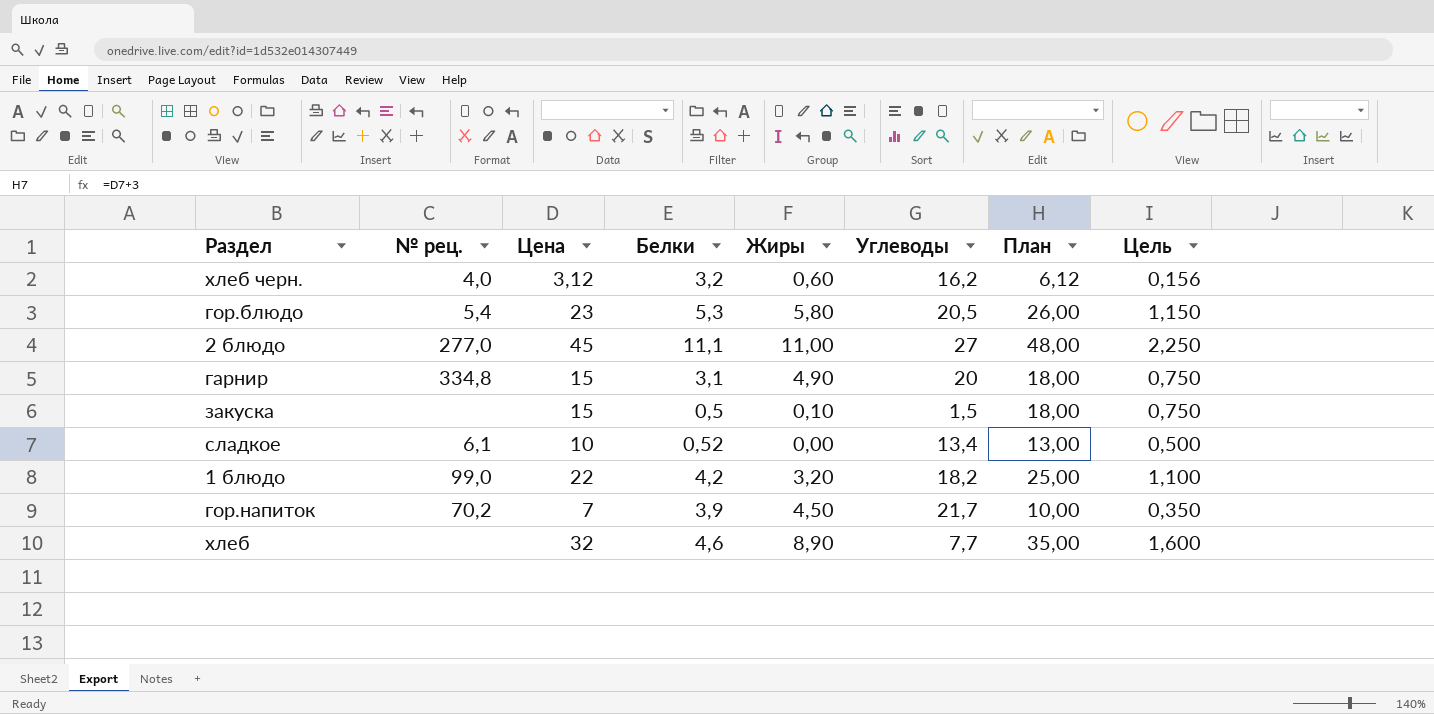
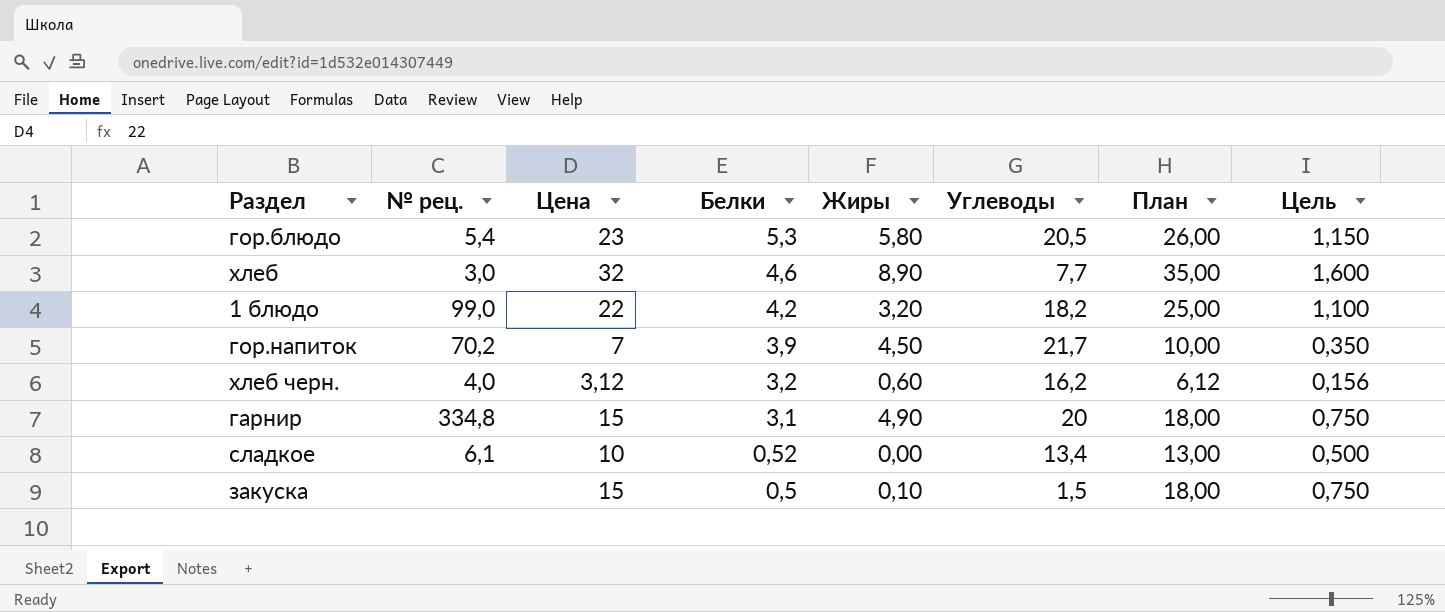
row order: none -> Белки descending
row 2 блюдо: 277,0 | 45 | 11,1 | 11,00 | 27 | 48,00 | 2,250 -> none
хлеб | № рец.: none -> 3,0

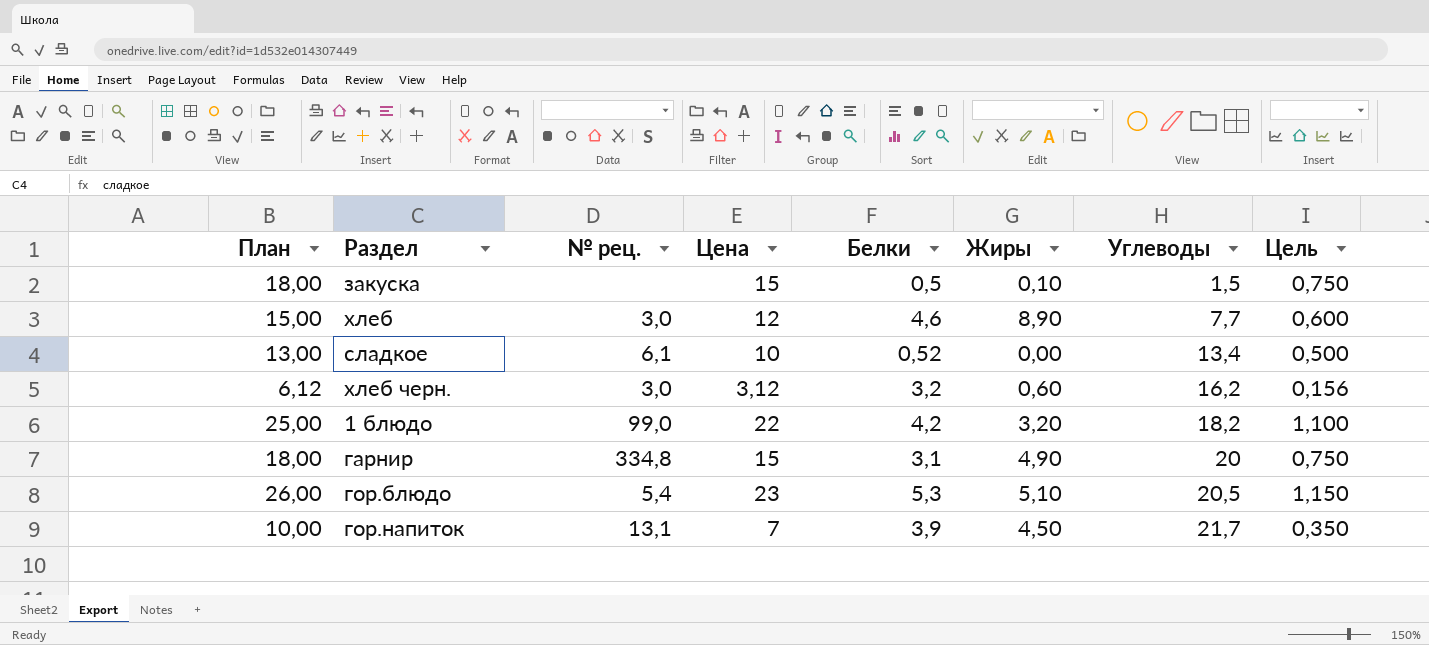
row order: Белки descending -> Углеводы ascending
column План | position: 7 -> 1
хлеб | План: 35,00 -> 15,00
хлеб | Цена: 32 -> 12
хлеб | Цель: 1,600 -> 0,600
хлеб черн. | № рец.: 4,0 -> 3,0
гор.блюдо | Жиры: 5,80 -> 5,10
гор.напиток | № рец.: 70,2 -> 13,1

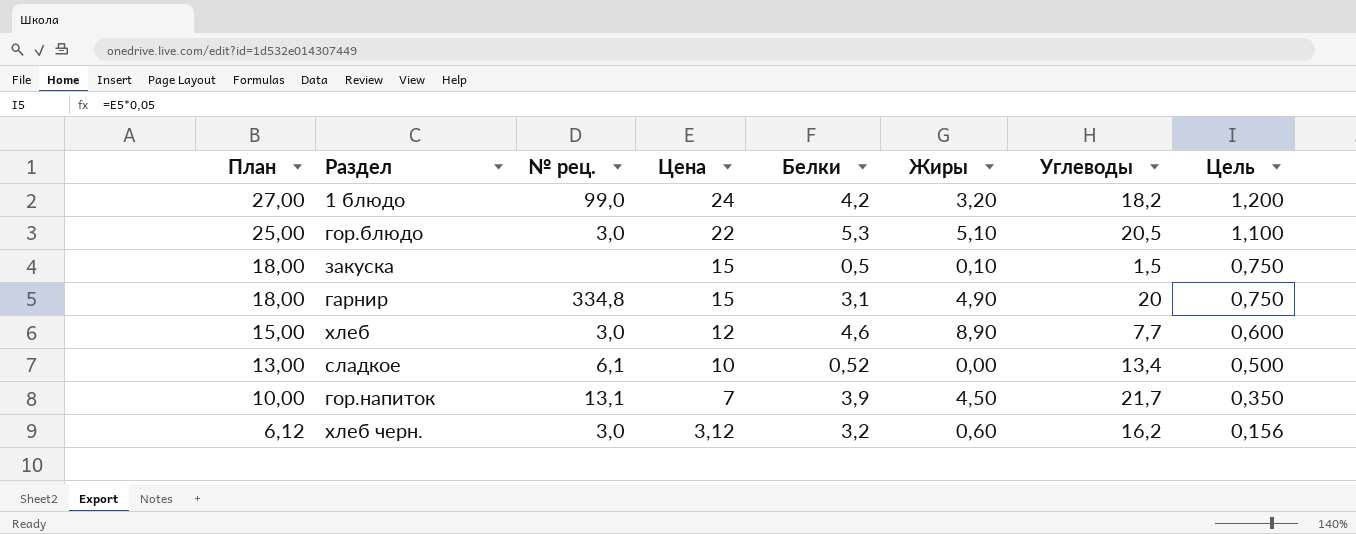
row order: Углеводы ascending -> План descending
1 блюдо | План: 25,00 -> 27,00
1 блюдо | Цена: 22 -> 24
1 блюдо | Цель: 1,100 -> 1,200
гор.блюдо | План: 26,00 -> 25,00
гор.блюдо | № рец.: 5,4 -> 3,0
гор.блюдо | Цена: 23 -> 22
гор.блюдо | Цель: 1,150 -> 1,100

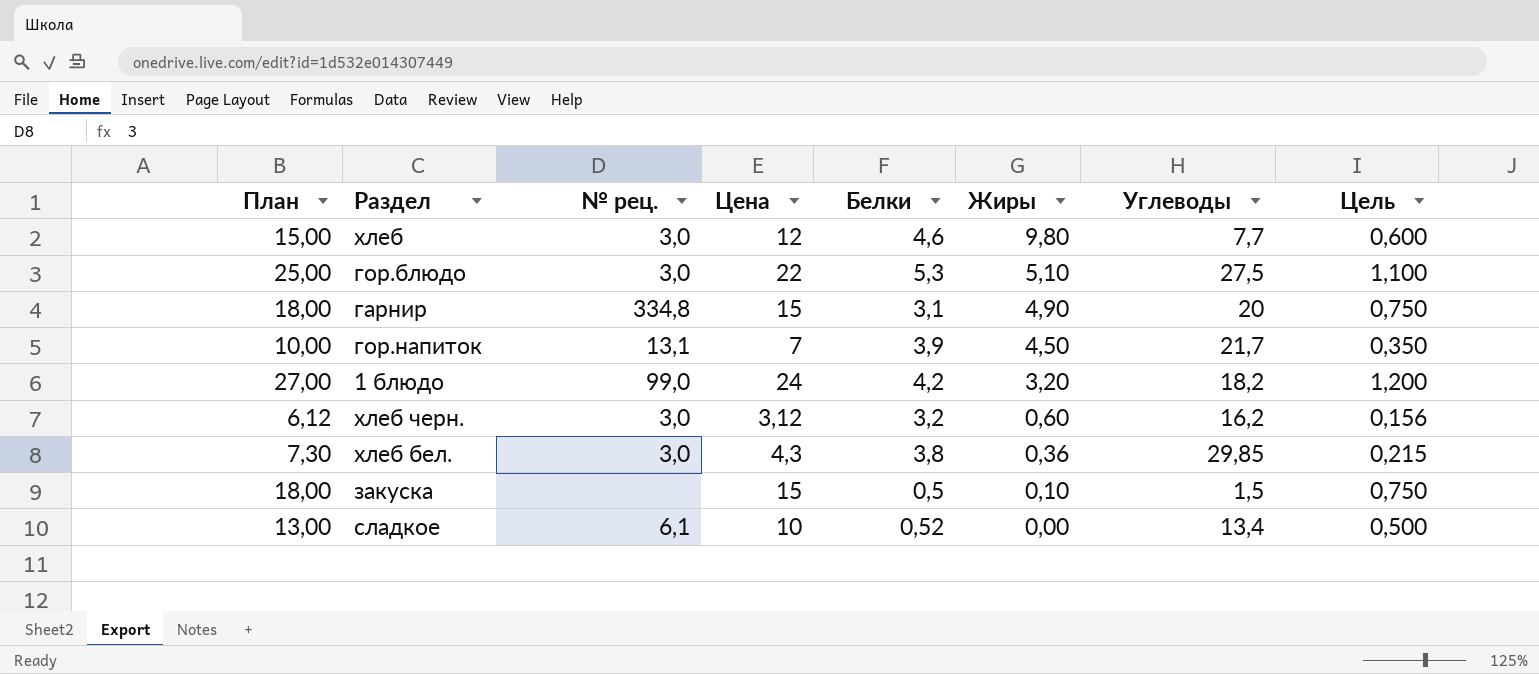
row order: План descending -> Жиры descending
хлеб | Жиры: 8,90 -> 9,80
гор.блюдо | Углеводы: 20,5 -> 27,5
row хлеб бел.: none -> 7,30 | 3,0 | 4,3 | 3,8 | 0,36 | 29,85 | 0,215

